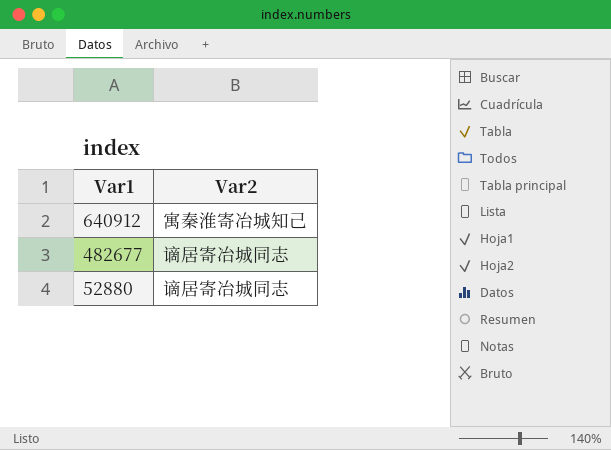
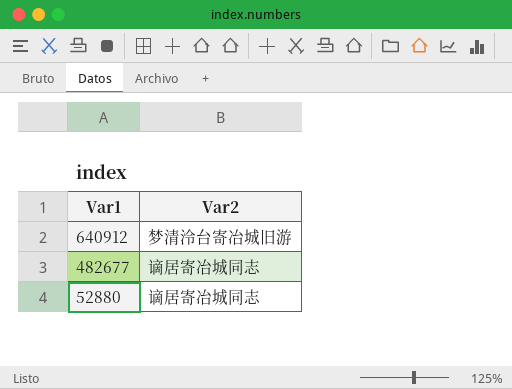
640912 | Var2: 寓秦淮寄冶城知己 -> 梦清泠台寄冶城旧游

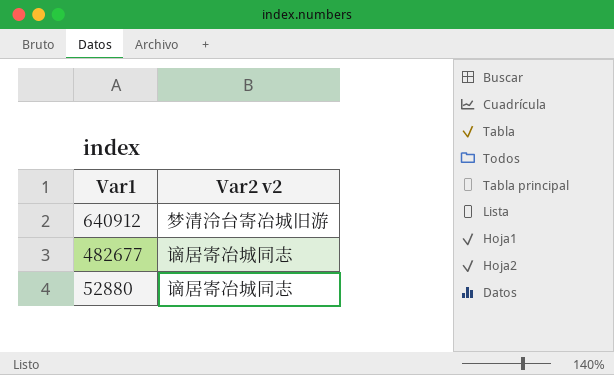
column name: Var2 -> Var2 v2

